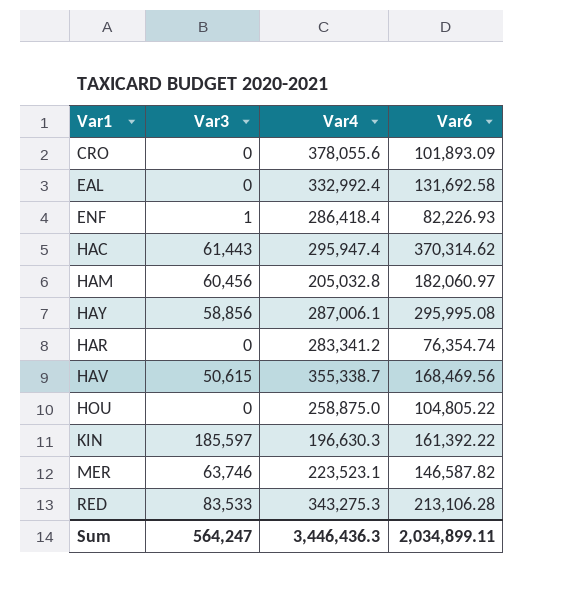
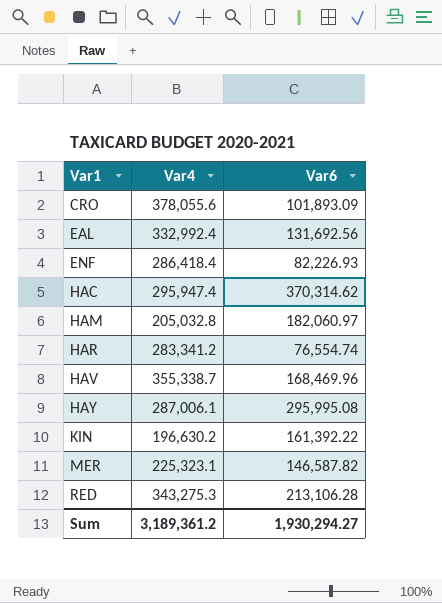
row order: none -> Var1 ascending
column Var3 | position: 2 -> none
row HOU: 0 | 258,875.0 | 104,805.22 -> none
EAL | Var6: 131,692.58 -> 131,692.56
HAR | Var6: 76,354.74 -> 76,554.74
HAV | Var6: 168,469.56 -> 168,469.96
KIN | Var4: 196,630.3 -> 196,630.2
MER | Var4: 223,523.1 -> 225,323.1
Sum | Var4: 3,446,436.3 -> 3,189,361.2
Sum | Var6: 2,034,899.11 -> 1,930,294.27

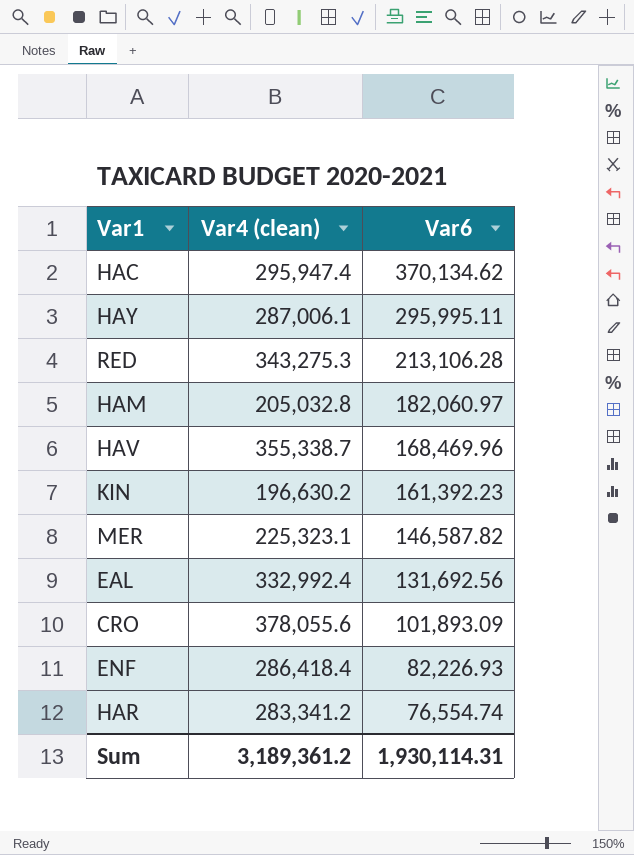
row order: Var1 ascending -> Var6 descending
column name: Var4 -> Var4 (clean)
HAC | Var6: 370,314.62 -> 370,134.62
HAY | Var6: 295,995.08 -> 295,995.11
KIN | Var6: 161,392.22 -> 161,392.23
Sum | Var6: 1,930,294.27 -> 1,930,114.31

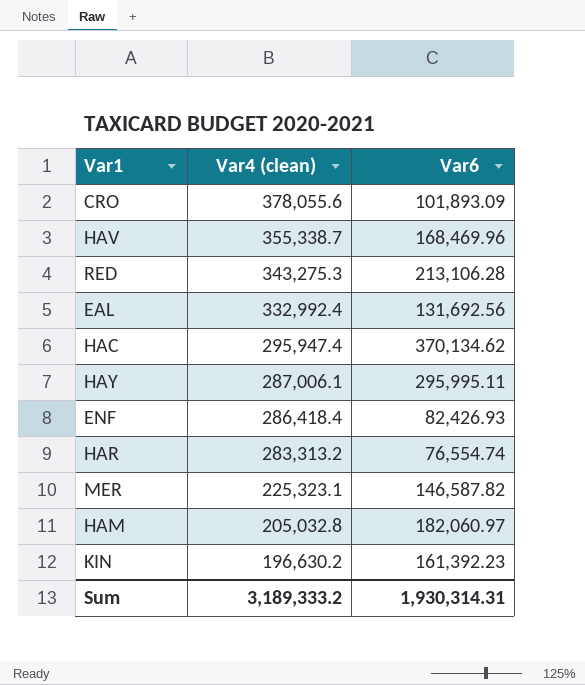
row order: Var6 descending -> Var4 (clean) descending
ENF | Var6: 82,226.93 -> 82,426.93
HAR | Var4 (clean): 283,341.2 -> 283,313.2
Sum | Var4 (clean): 3,189,361.2 -> 3,189,333.2
Sum | Var6: 1,930,114.31 -> 1,930,314.31

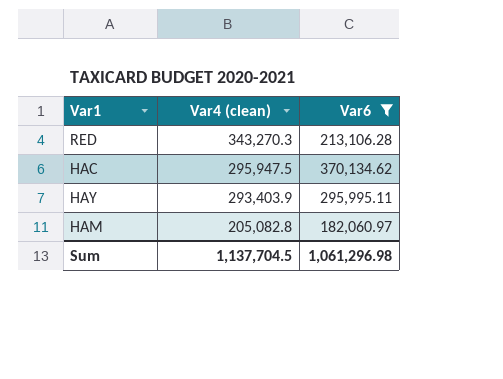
filter: none -> Var6 >= 182,060.97
RED | Var4 (clean): 343,275.3 -> 343,270.3
HAC | Var4 (clean): 295,947.4 -> 295,947.5
HAY | Var4 (clean): 287,006.1 -> 293,403.9
HAM | Var4 (clean): 205,032.8 -> 205,082.8
Sum | Var4 (clean): 3,189,333.2 -> 1,137,704.5
Sum | Var6: 1,930,314.31 -> 1,061,296.98

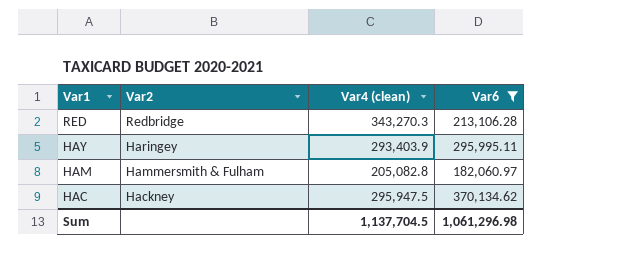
row order: Var4 (clean) descending -> Var1 descending
column Var2 | position: none -> 2

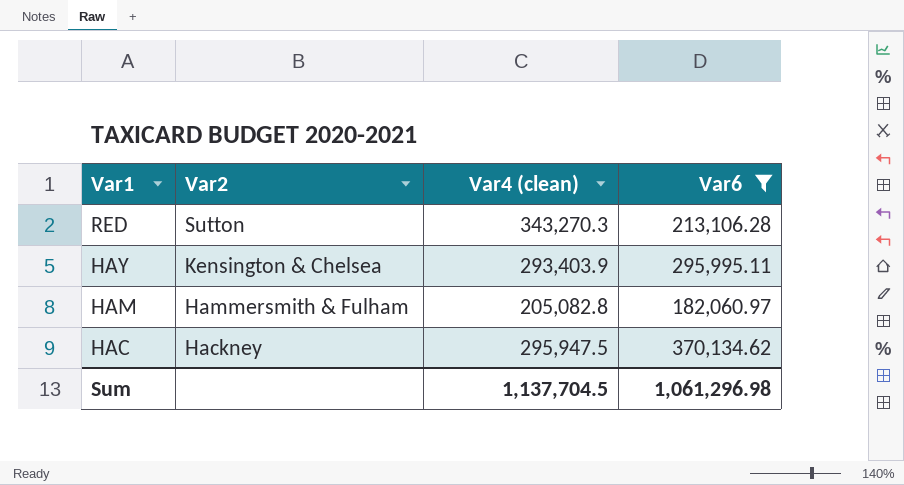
RED | Var2: Redbridge -> Sutton
HAY | Var2: Haringey -> Kensington & Chelsea

